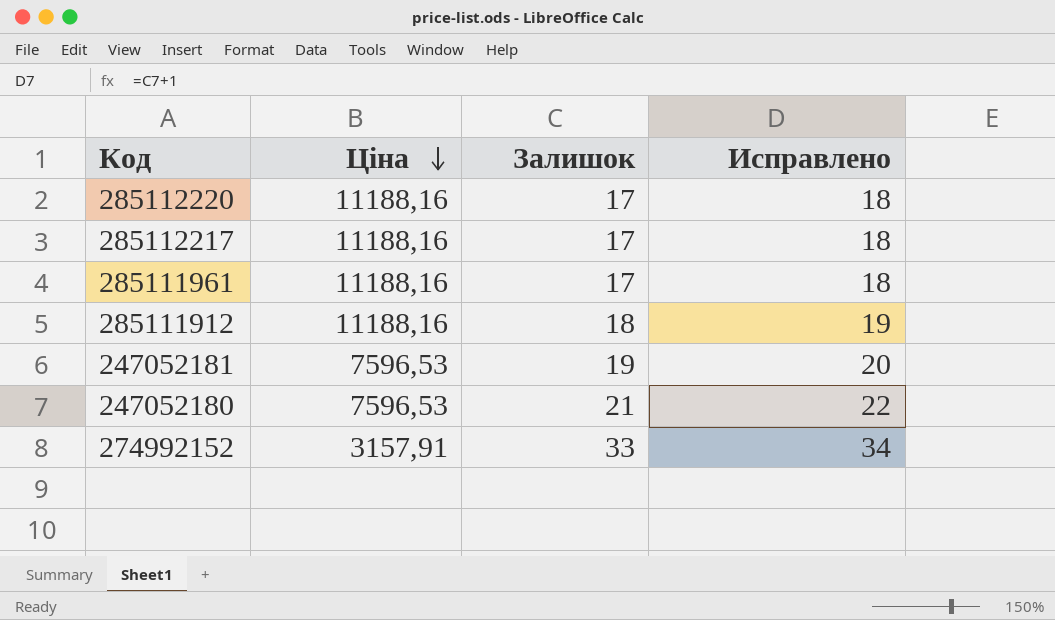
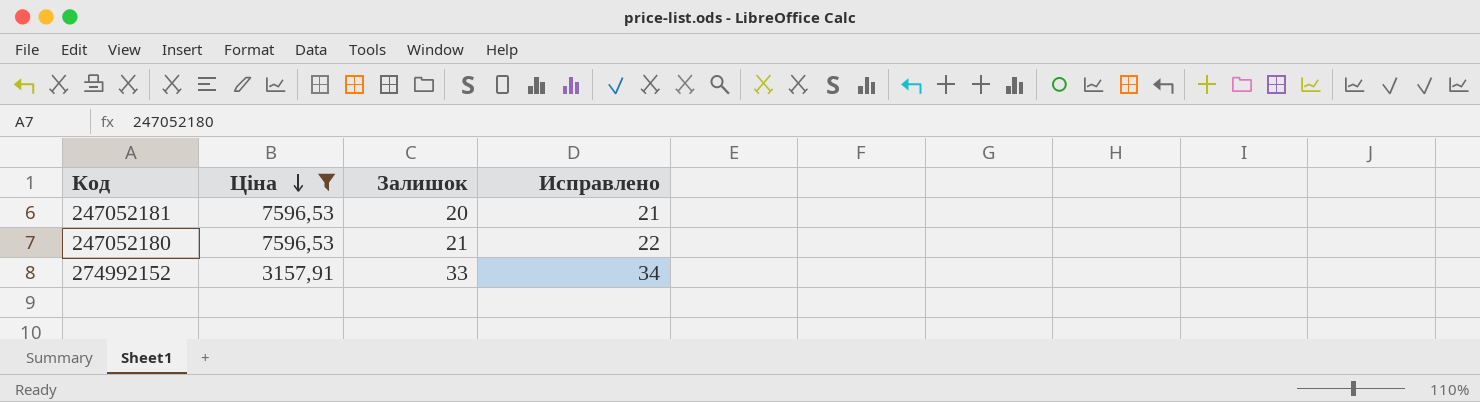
filter: none -> Ціна != 11188,16
247052181 | Залишок: 19 -> 20
247052181 | Исправлено: 20 -> 21

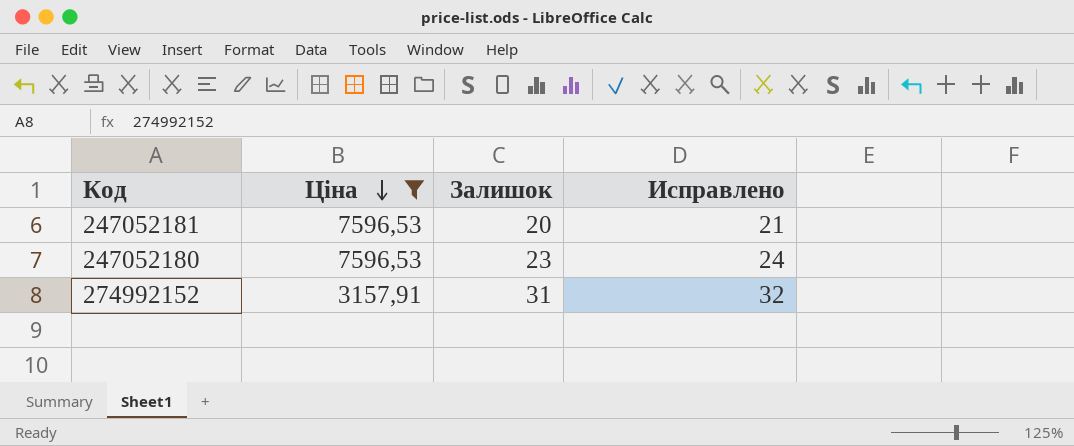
247052180 | Залишок: 21 -> 23
247052180 | Исправлено: 22 -> 24
274992152 | Залишок: 33 -> 31
274992152 | Исправлено: 34 -> 32

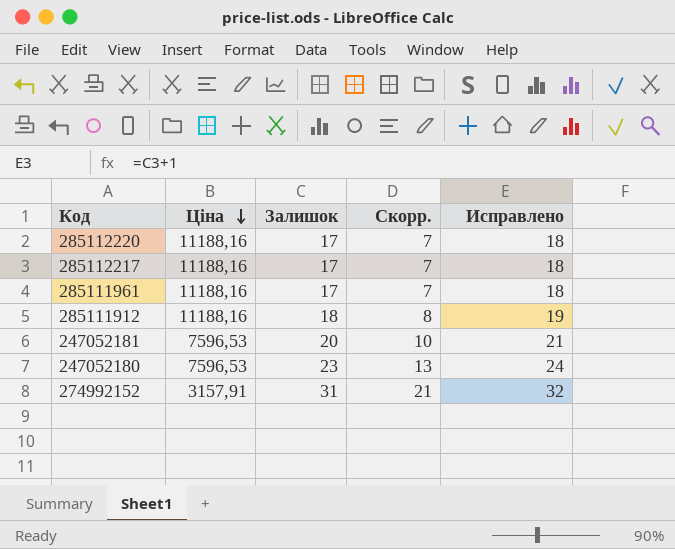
filter: Ціна != 11188,16 -> none
column Скорр. | formula: none -> [Залишок] - 10

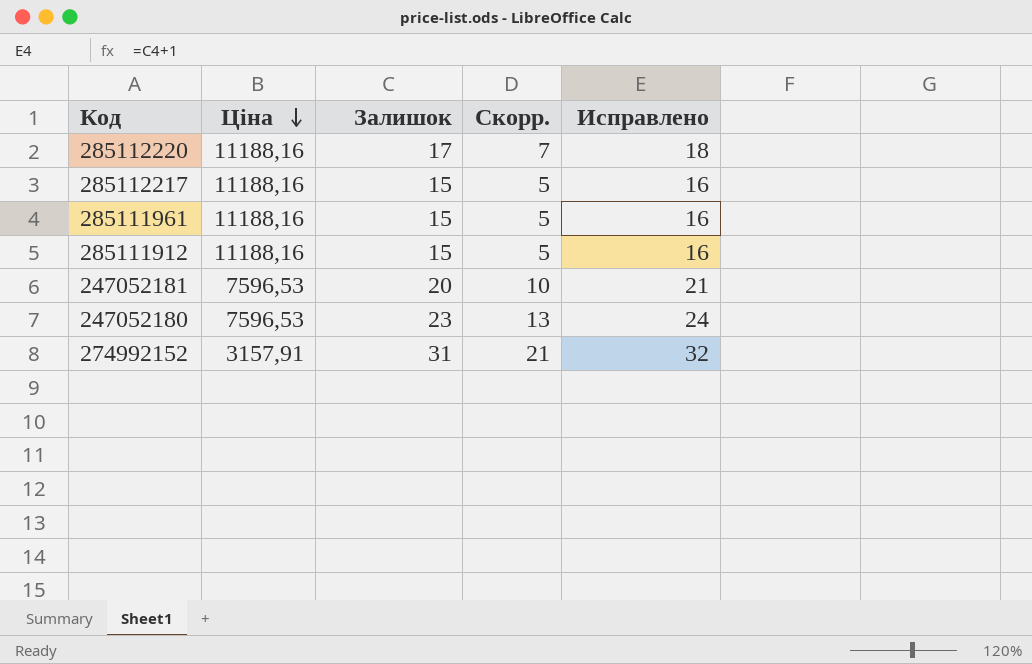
285112217 | Залишок: 17 -> 15
285112217 | Скорр.: 7 -> 5
285112217 | Исправлено: 18 -> 16
285111961 | Залишок: 17 -> 15
285111961 | Скорр.: 7 -> 5
285111961 | Исправлено: 18 -> 16
285111912 | Залишок: 18 -> 15
285111912 | Скорр.: 8 -> 5
285111912 | Исправлено: 19 -> 16

